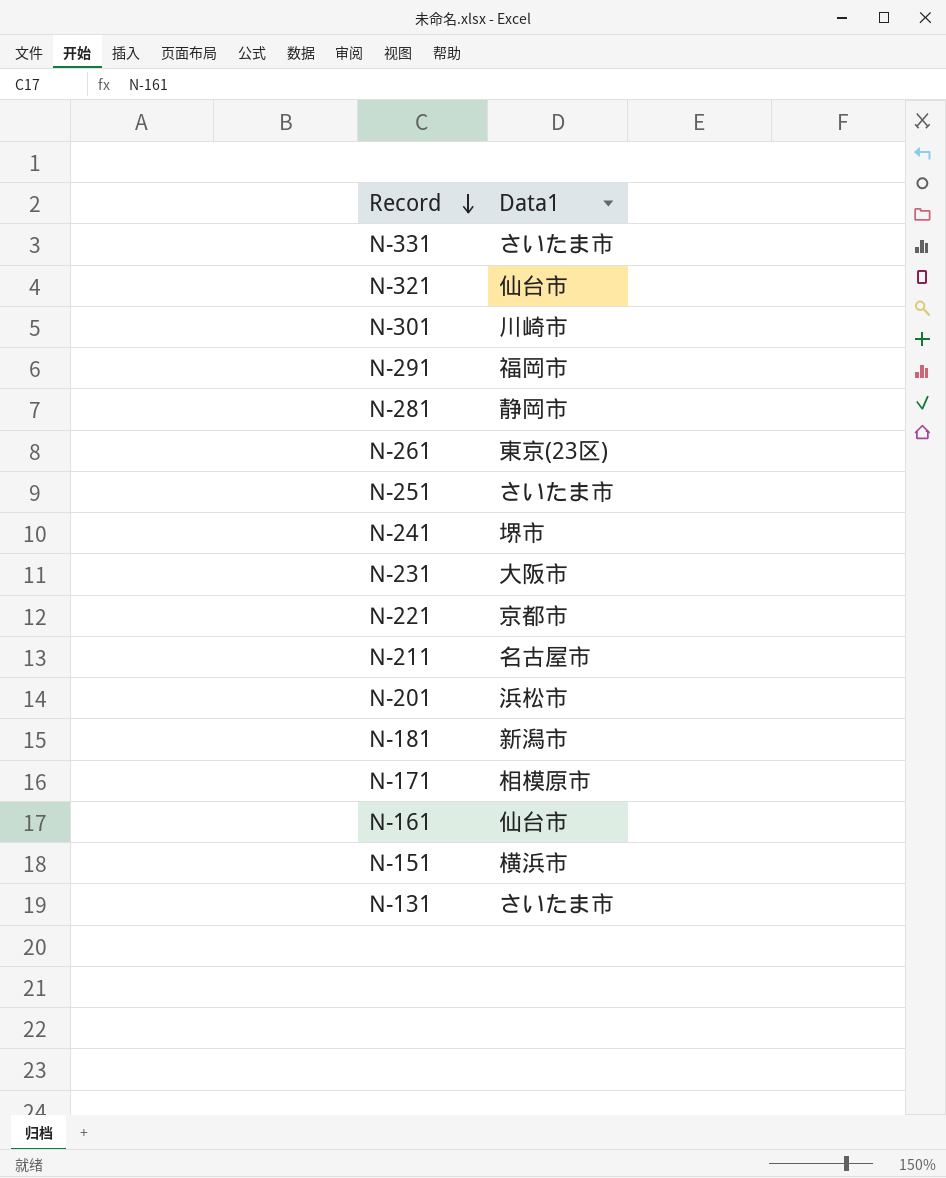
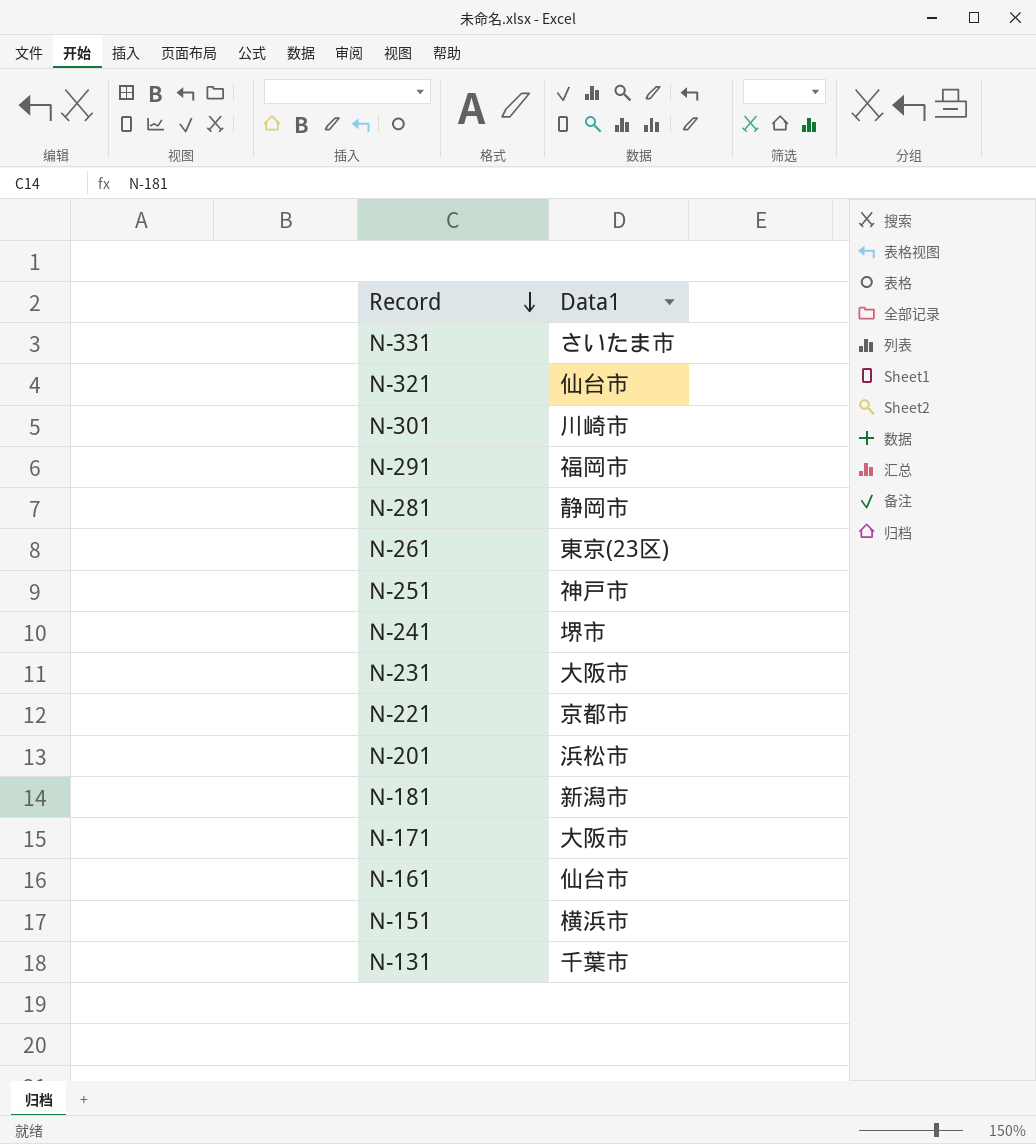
row N-211: 名古屋市 -> none
N-251 | Data1: さいたま市 -> 神戸市
N-171 | Data1: 相模原市 -> 大阪市
N-131 | Data1: さいたま市 -> 千葉市

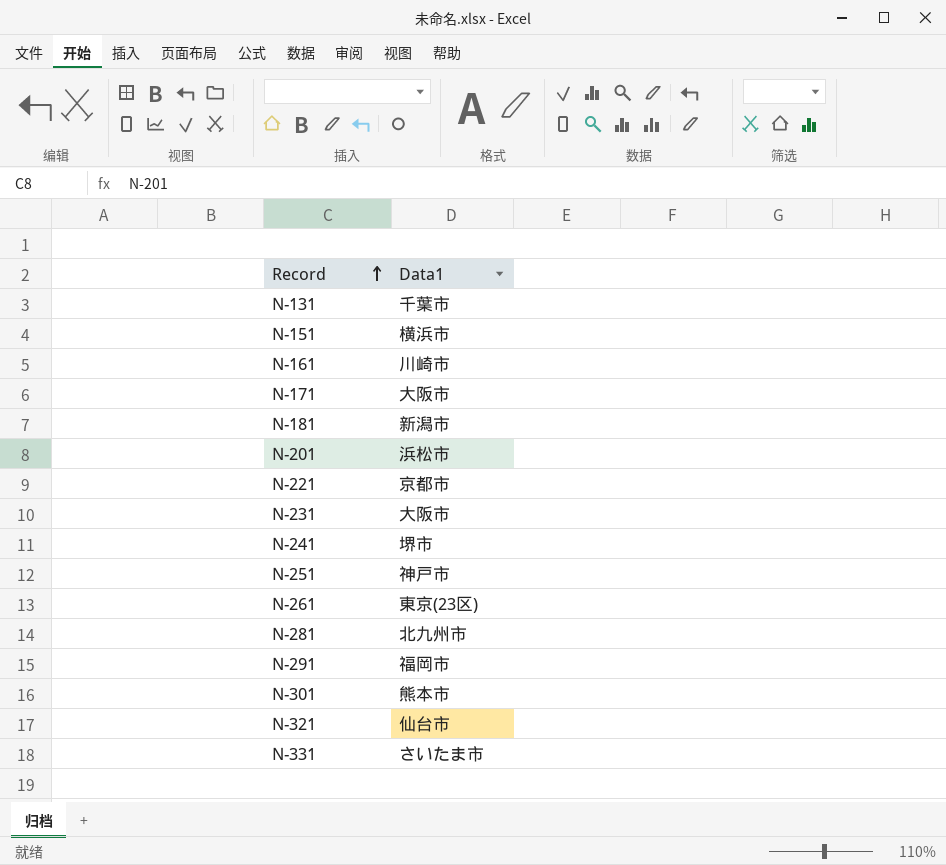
row order: Record descending -> Record ascending
N-161 | Data1: 仙台市 -> 川崎市
N-281 | Data1: 静岡市 -> 北九州市
N-301 | Data1: 川崎市 -> 熊本市

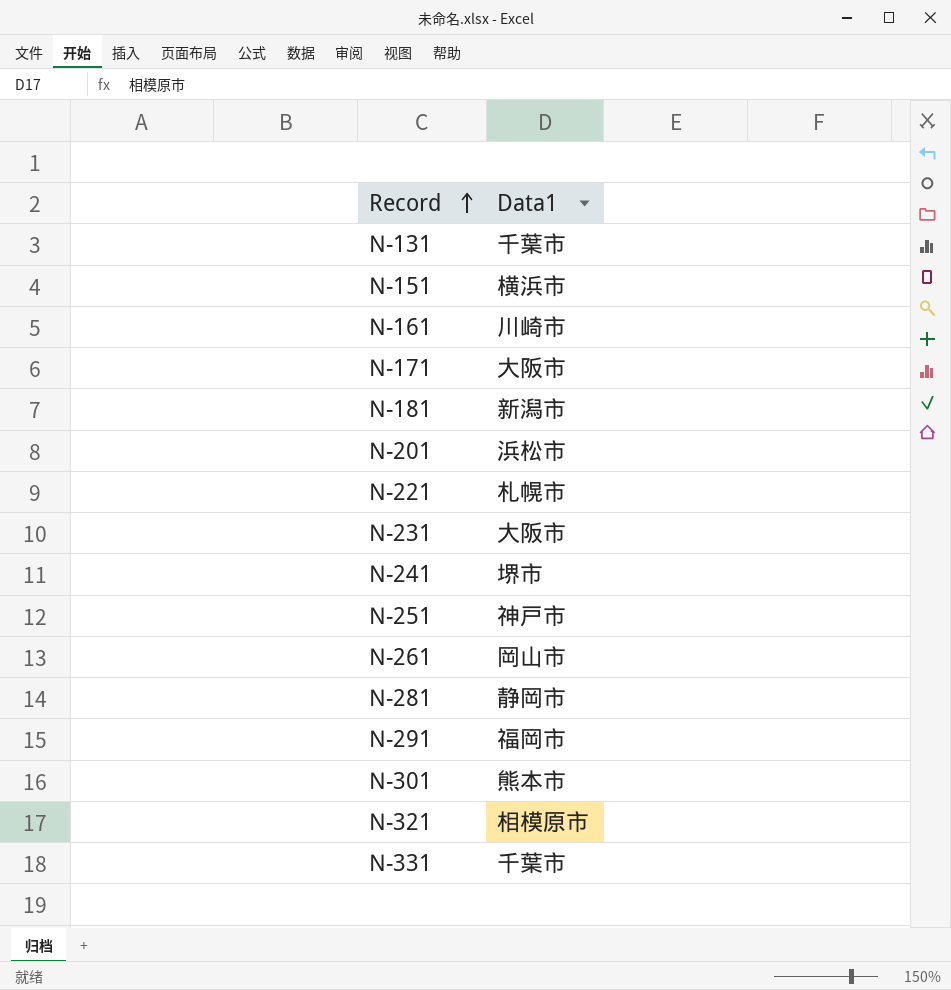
N-221 | Data1: 京都市 -> 札幌市
N-261 | Data1: 東京(23区) -> 岡山市
N-281 | Data1: 北九州市 -> 静岡市
N-321 | Data1: 仙台市 -> 相模原市
N-331 | Data1: さいたま市 -> 千葉市

